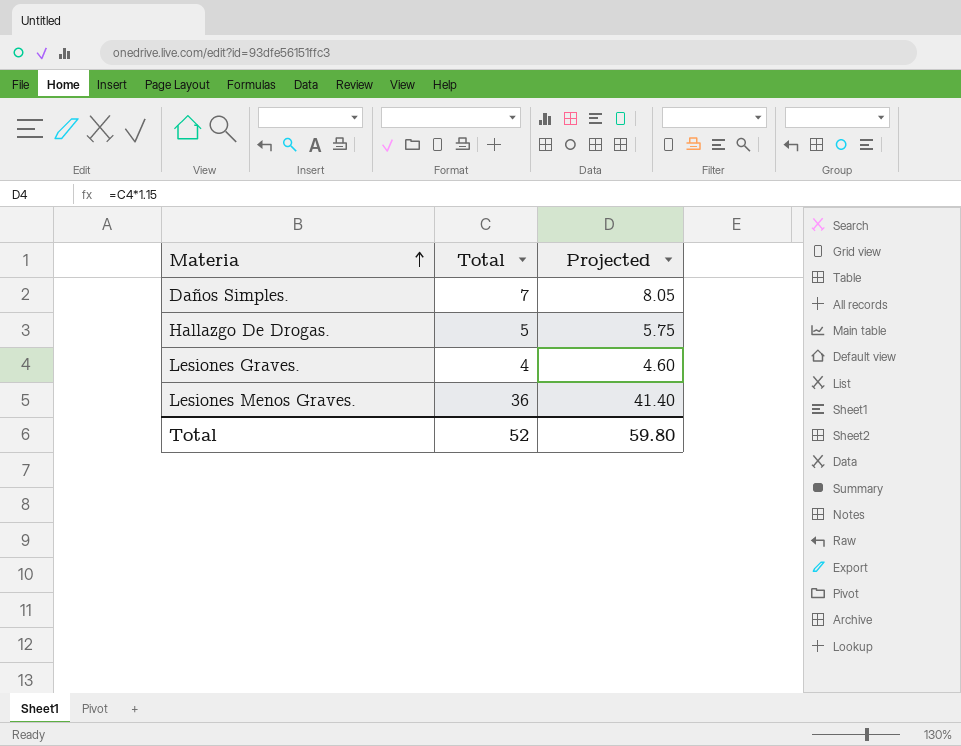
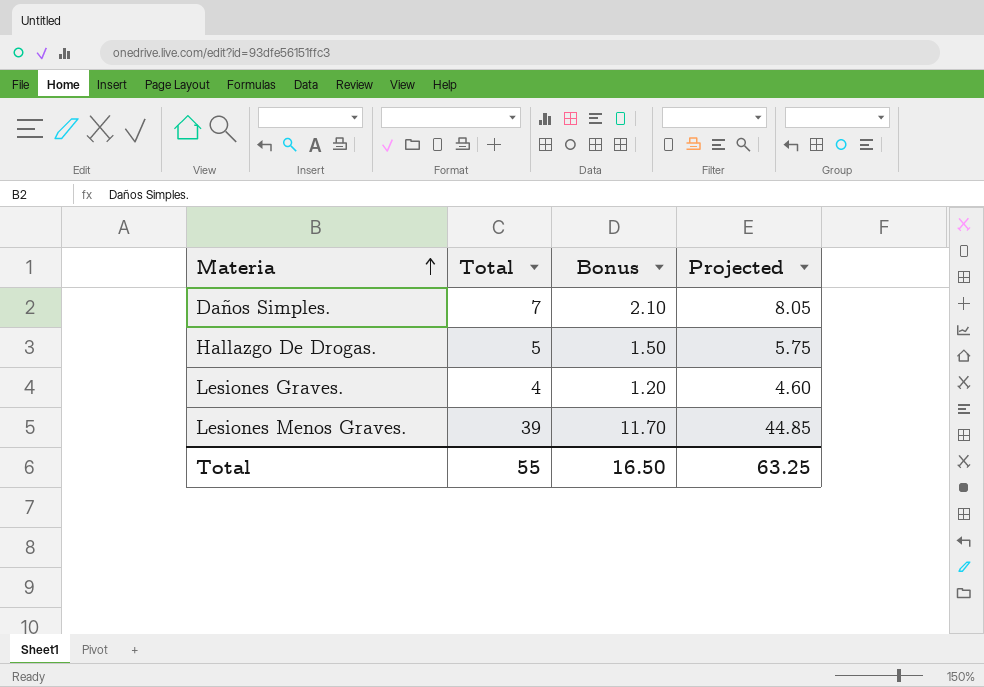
column Bonus | formula: none -> [Total] * 0.3
Lesiones Menos Graves. | Total: 36 -> 39
Lesiones Menos Graves. | Projected: 41.40 -> 44.85
Total | Total: 52 -> 55
Total | Projected: 59.80 -> 63.25

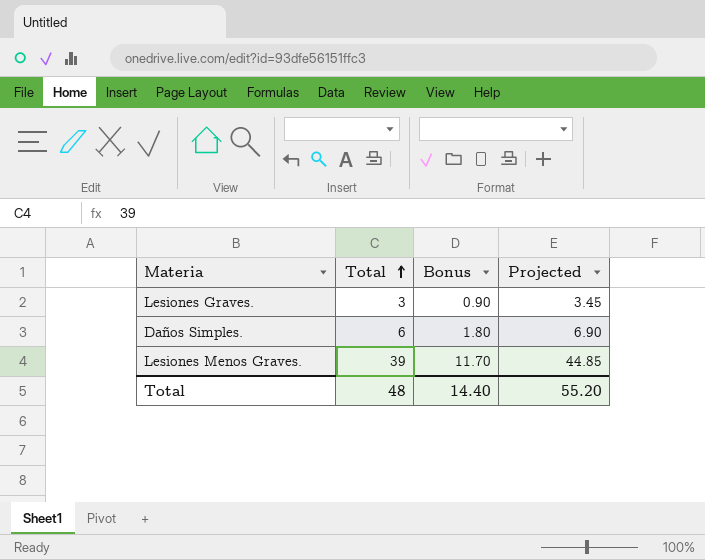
row order: Materia ascending -> Total ascending
row Hallazgo De Drogas.: 5 | 1.50 | 5.75 -> none
Lesiones Graves. | Total: 4 -> 3
Lesiones Graves. | Bonus: 1.20 -> 0.90
Lesiones Graves. | Projected: 4.60 -> 3.45
Daños Simples. | Total: 7 -> 6
Daños Simples. | Bonus: 2.10 -> 1.80
Daños Simples. | Projected: 8.05 -> 6.90
Total | Total: 55 -> 48
Total | Bonus: 16.50 -> 14.40
Total | Projected: 63.25 -> 55.20

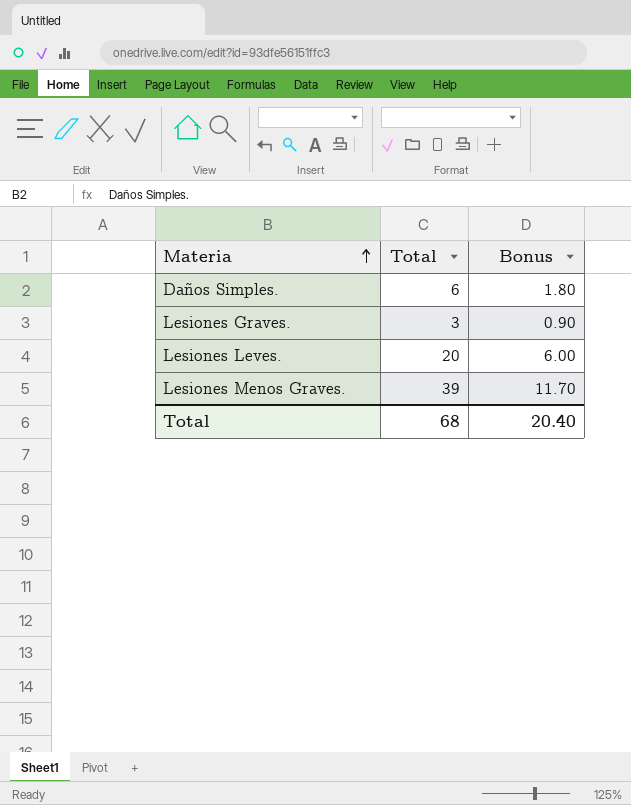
row order: Total ascending -> Materia ascending
column Projected | formula: [Total] * 1.15 -> none
row Lesiones Leves.: none -> 20 | 6.00
Total | Total: 48 -> 68
Total | Bonus: 14.40 -> 20.40

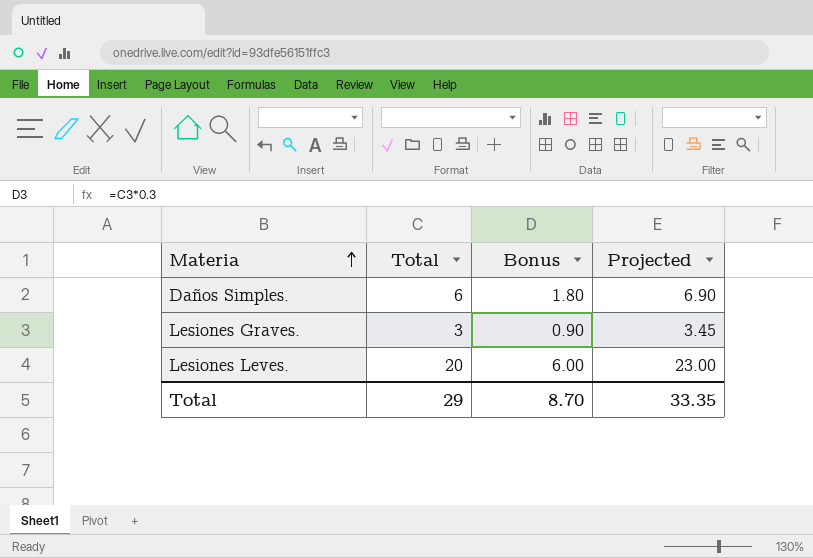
column Projected | formula: none -> [Total] * 1.15
row Lesiones Menos Graves.: 39 | 11.70 -> none
Total | Total: 68 -> 29
Total | Bonus: 20.40 -> 8.70

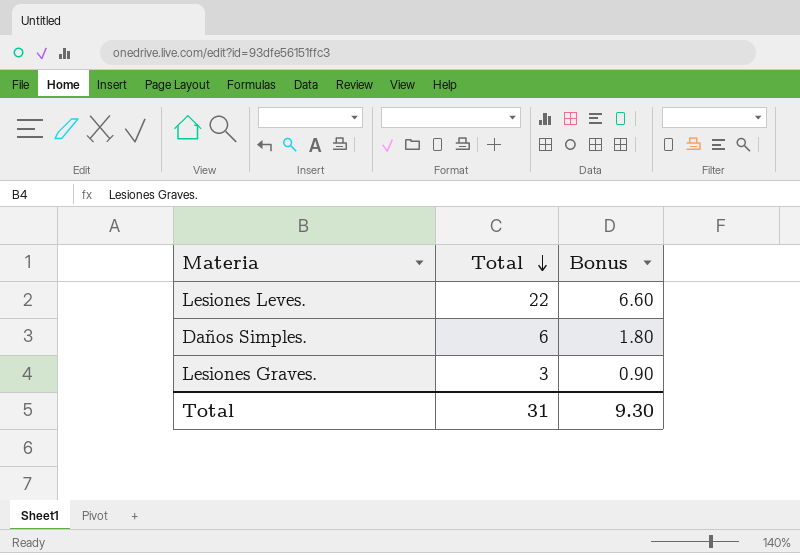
row order: Materia ascending -> Total descending
column Projected | formula: [Total] * 1.15 -> none
Lesiones Leves. | Total: 20 -> 22
Lesiones Leves. | Bonus: 6.00 -> 6.60
Total | Total: 29 -> 31
Total | Bonus: 8.70 -> 9.30

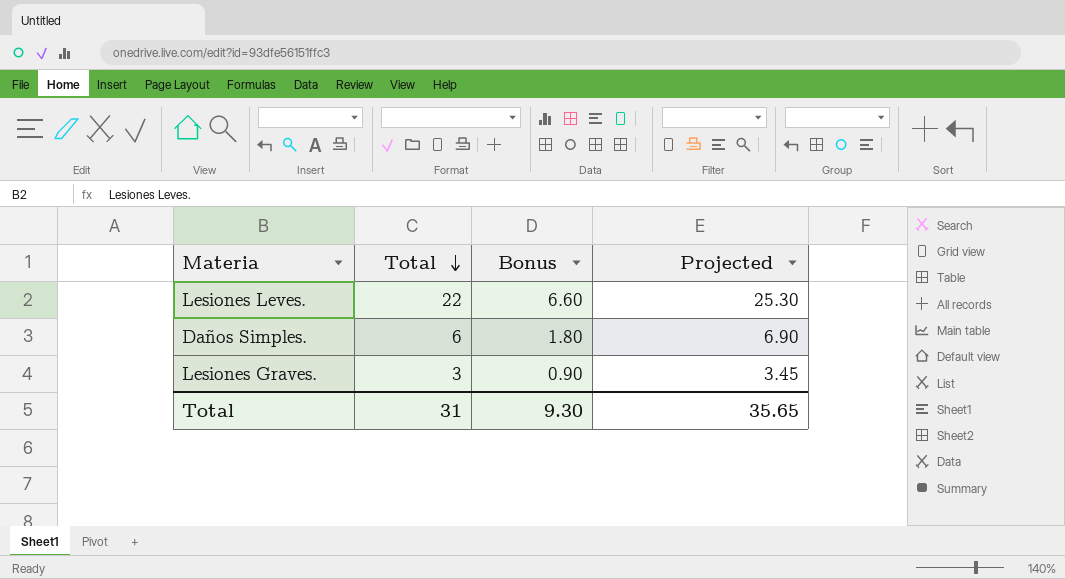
column Projected | formula: none -> [Total] * 1.15

